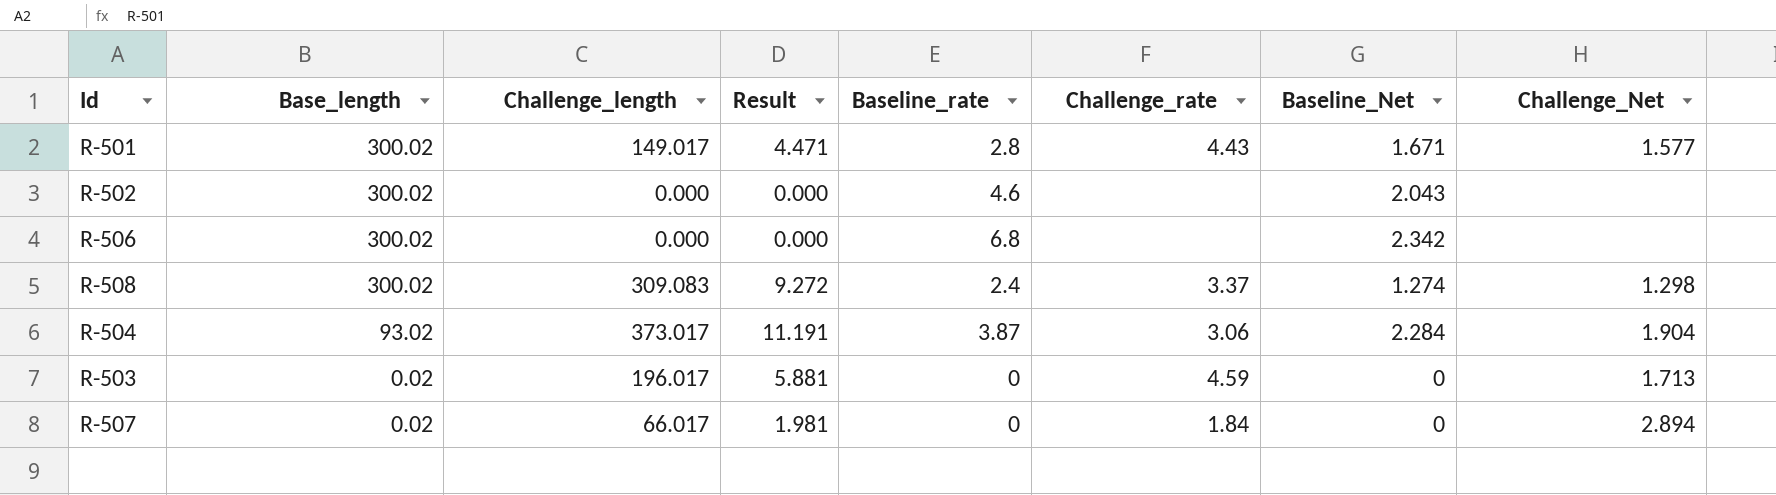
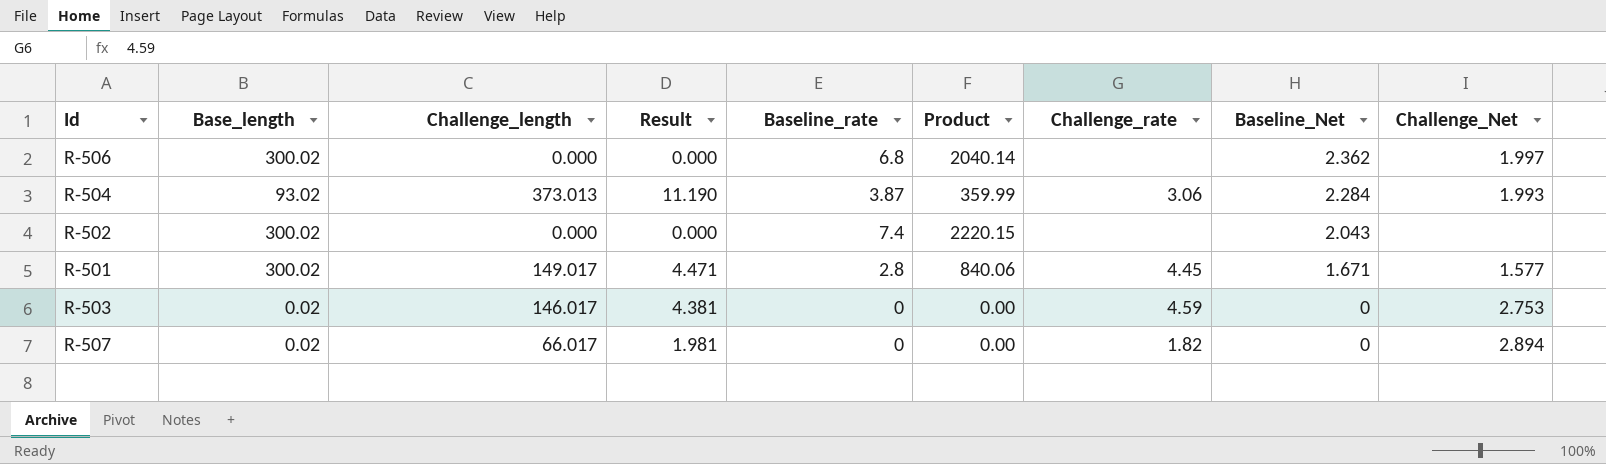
row order: Base_length descending -> Baseline_Net descending
column Product | formula: none -> [Base_length] * [Baseline_rate]
row R-508: 300.02 | 309.083 | 9.272 | 2.4 | 3.37 | 1.274 | 1.298 -> none
R-506 | Baseline_Net: 2.342 -> 2.362
R-506 | Challenge_Net: none -> 1.997
R-504 | Challenge_length: 373.017 -> 373.013
R-504 | Result: 11.191 -> 11.190
R-504 | Challenge_Net: 1.904 -> 1.993
R-502 | Baseline_rate: 4.6 -> 7.4
R-501 | Challenge_rate: 4.43 -> 4.45
R-503 | Challenge_length: 196.017 -> 146.017
R-503 | Result: 5.881 -> 4.381
R-503 | Challenge_Net: 1.713 -> 2.753
R-507 | Challenge_rate: 1.84 -> 1.82

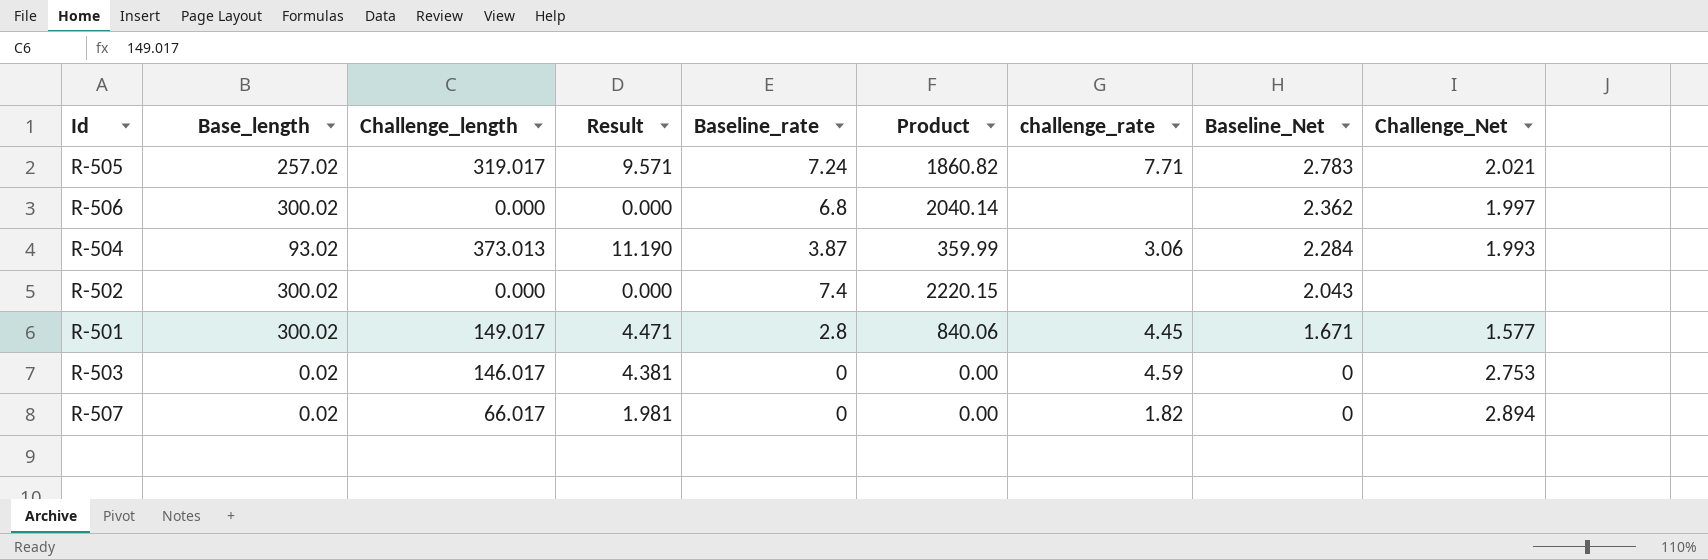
column name: Challenge_rate -> challenge_rate
row R-505: none -> 257.02 | 319.017 | 9.571 | 7.24 | 1860.82 | 7.71 | 2.783 | 2.021

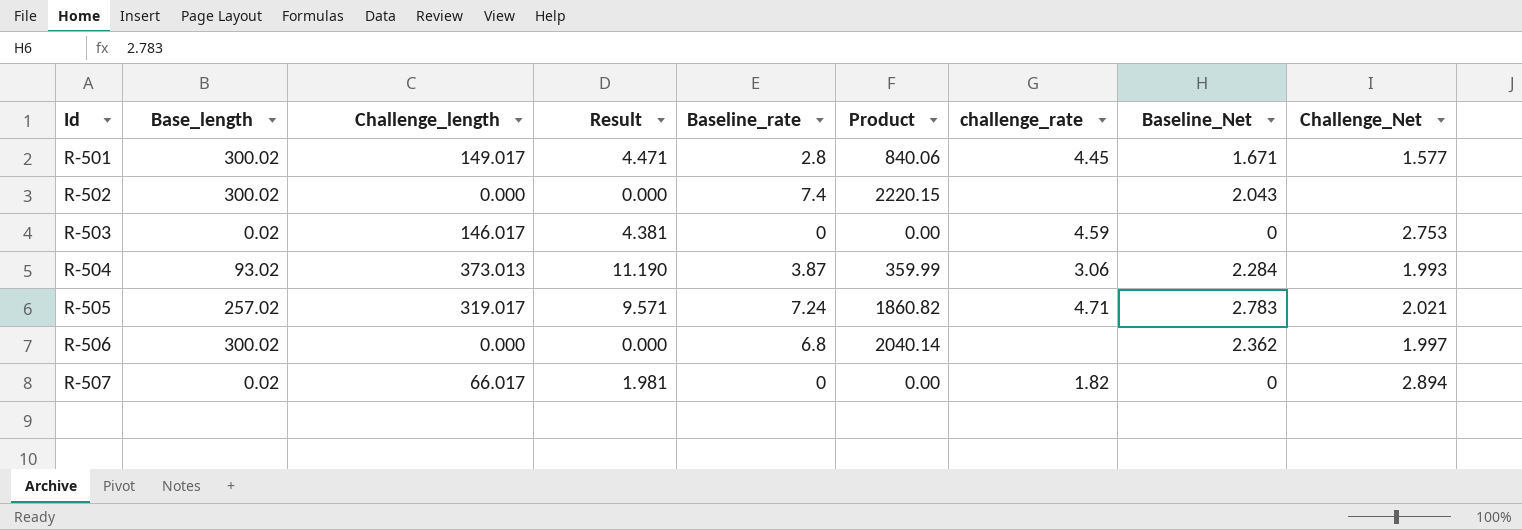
row order: Baseline_Net descending -> Id ascending
R-505 | challenge_rate: 7.71 -> 4.71

